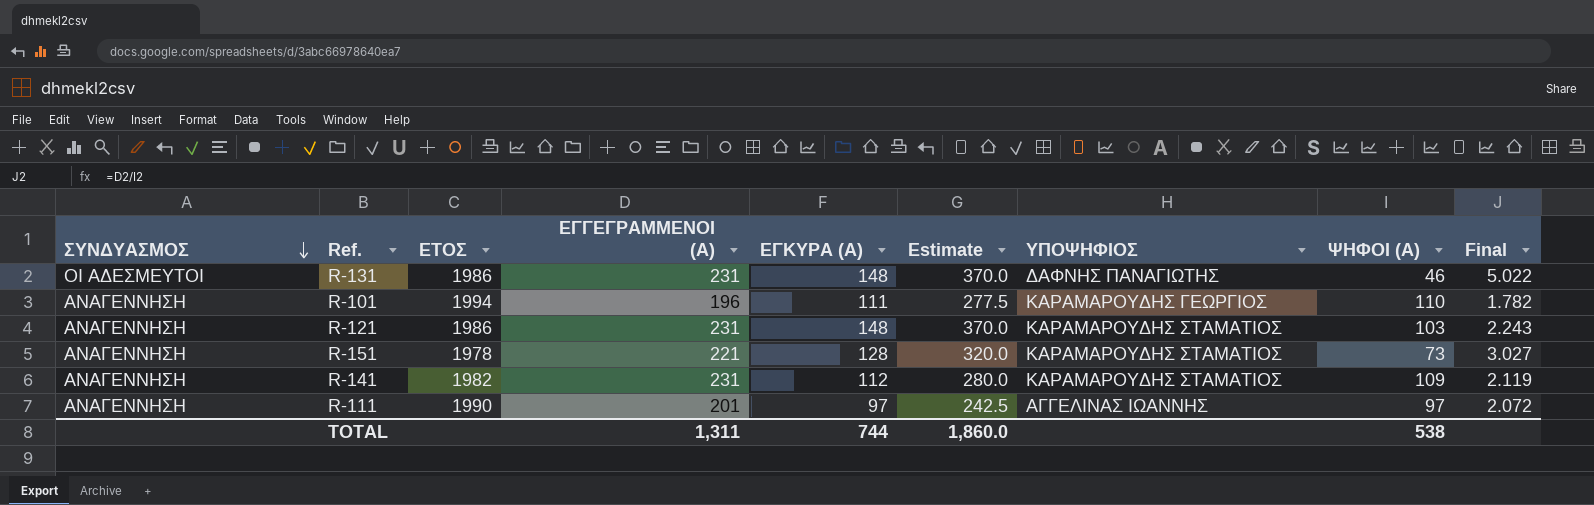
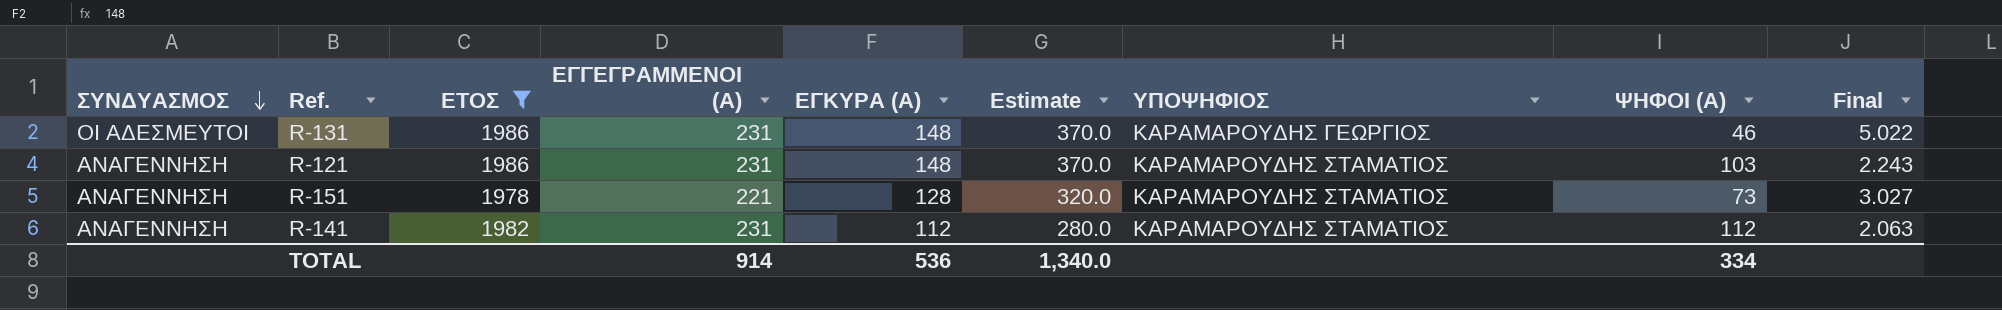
filter: none -> ΕΤΟΣ <= 1986
R-131 | ΥΠΟΨΗΦΙΟΣ: ΔΑΦΝΗΣ ΠΑΝΑΓΙΩΤΗΣ -> ΚΑΡΑΜΑΡΟΥΔΗΣ ΓΕΩΡΓΙΟΣ
R-141 | ΨΗΦΟΙ (Α): 109 -> 112
R-141 | Final: 2.119 -> 2.063
TOTAL | ΕΓΓΕΓΡΑΜΜΕΝΟΙ (Α): 1,311 -> 914
TOTAL | ΕΓΚΥΡΑ (Α): 744 -> 536
TOTAL | Estimate: 1,860.0 -> 1,340.0
TOTAL | ΨΗΦΟΙ (Α): 538 -> 334

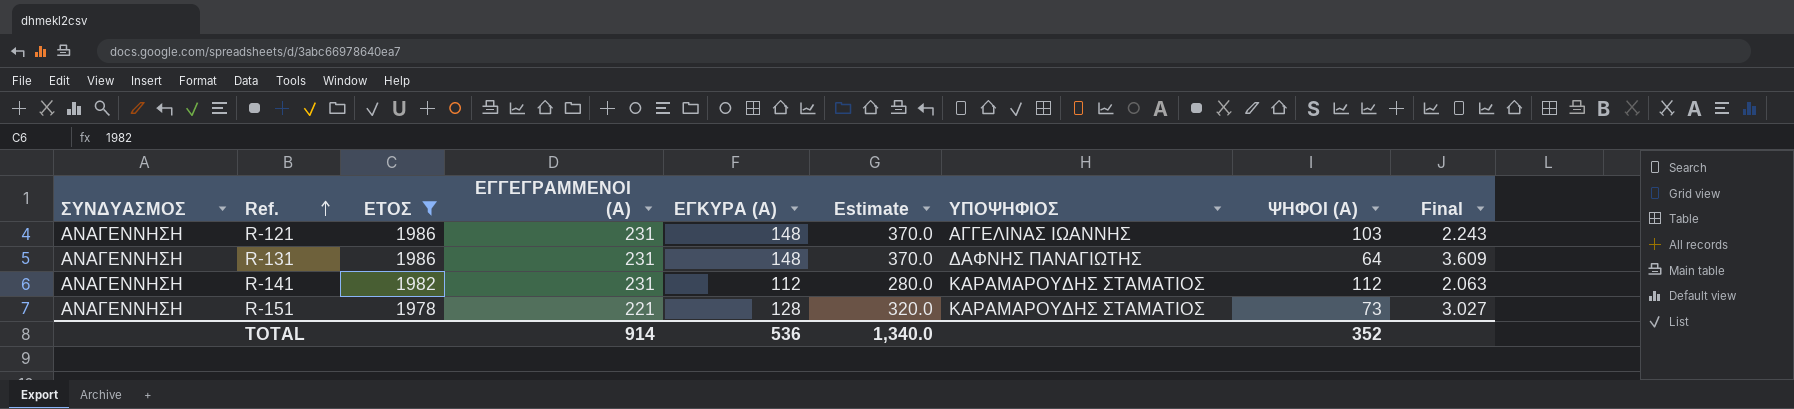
row order: ΣΥΝΔΥΑΣΜΟΣ descending -> Ref. ascending
R-121 | ΥΠΟΨΗΦΙΟΣ: ΚΑΡΑΜΑΡΟΥΔΗΣ ΣΤΑΜΑΤΙΟΣ -> ΑΓΓΕΛΙΝΑΣ ΙΩΑΝΝΗΣ
R-131 | ΣΥΝΔΥΑΣΜΟΣ: ΟΙ ΑΔΕΣΜΕΥΤΟΙ -> ΑΝΑΓΕΝΝΗΣΗ
R-131 | ΥΠΟΨΗΦΙΟΣ: ΚΑΡΑΜΑΡΟΥΔΗΣ ΓΕΩΡΓΙΟΣ -> ΔΑΦΝΗΣ ΠΑΝΑΓΙΩΤΗΣ
R-131 | ΨΗΦΟΙ (Α): 46 -> 64
R-131 | Final: 5.022 -> 3.609
TOTAL | ΨΗΦΟΙ (Α): 334 -> 352

